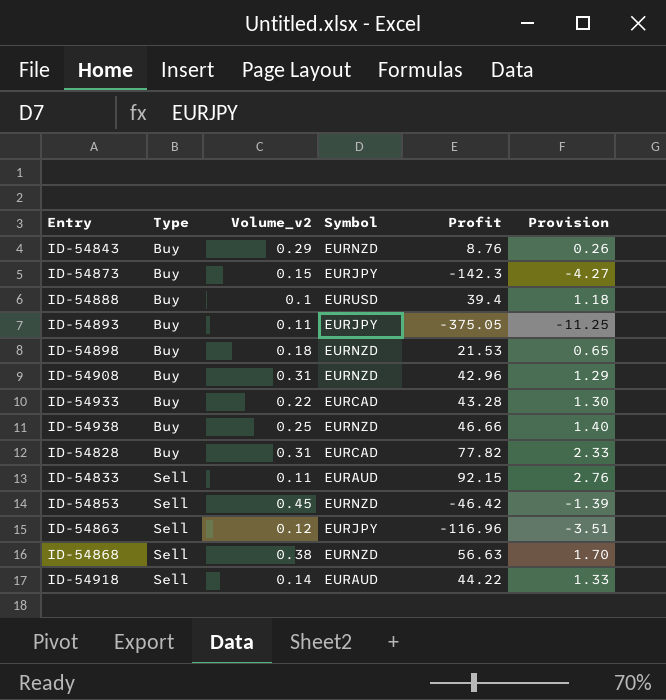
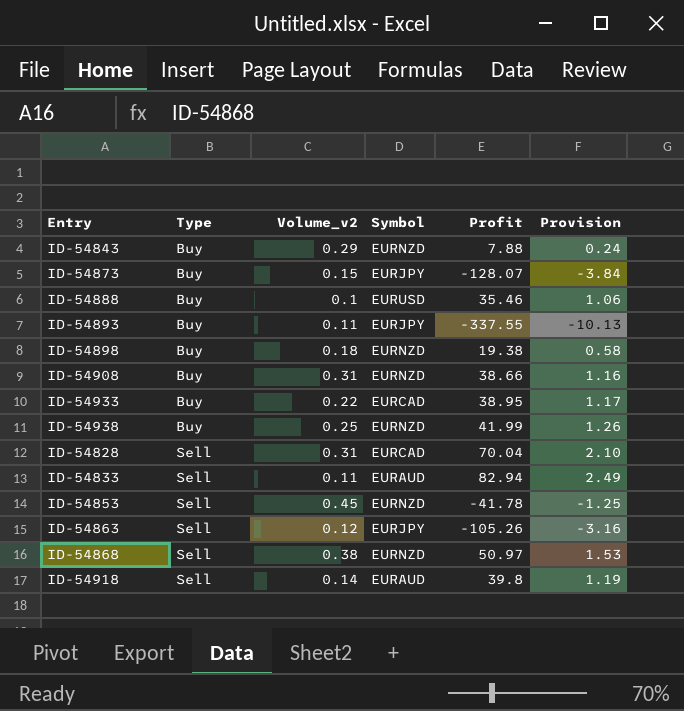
ID-54843 | Profit: 8.76 -> 7.88
ID-54843 | Provision: 0.26 -> 0.24
ID-54873 | Profit: -142.3 -> -128.07
ID-54873 | Provision: -4.27 -> -3.84
ID-54888 | Profit: 39.4 -> 35.46
ID-54888 | Provision: 1.18 -> 1.06
ID-54893 | Profit: -375.05 -> -337.55
ID-54893 | Provision: -11.25 -> -10.13
ID-54898 | Profit: 21.53 -> 19.38
ID-54898 | Provision: 0.65 -> 0.58
ID-54908 | Profit: 42.96 -> 38.66
ID-54908 | Provision: 1.29 -> 1.16
ID-54933 | Profit: 43.28 -> 38.95
ID-54933 | Provision: 1.30 -> 1.17
ID-54938 | Profit: 46.66 -> 41.99
ID-54938 | Provision: 1.40 -> 1.26
ID-54828 | Type: Buy -> Sell
ID-54828 | Profit: 77.82 -> 70.04
ID-54828 | Provision: 2.33 -> 2.10
ID-54833 | Profit: 92.15 -> 82.94
ID-54833 | Provision: 2.76 -> 2.49
ID-54853 | Profit: -46.42 -> -41.78
ID-54853 | Provision: -1.39 -> -1.25
ID-54863 | Profit: -116.96 -> -105.26
ID-54863 | Provision: -3.51 -> -3.16
ID-54868 | Profit: 56.63 -> 50.97
ID-54868 | Provision: 1.70 -> 1.53
ID-54918 | Profit: 44.22 -> 39.8
ID-54918 | Provision: 1.33 -> 1.19

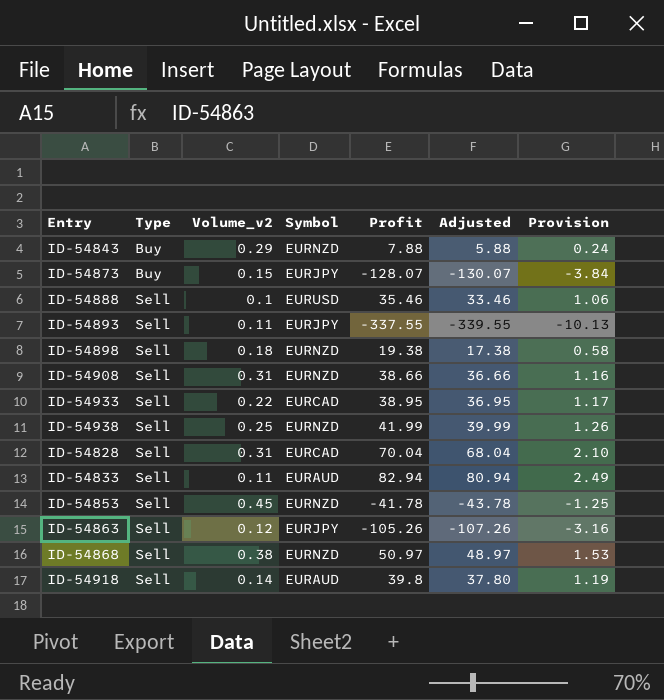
column Adjusted | formula: none -> [Profit] - 2
ID-54888 | Type: Buy -> Sell
ID-54893 | Type: Buy -> Sell
ID-54898 | Type: Buy -> Sell
ID-54908 | Type: Buy -> Sell
ID-54933 | Type: Buy -> Sell
ID-54938 | Type: Buy -> Sell

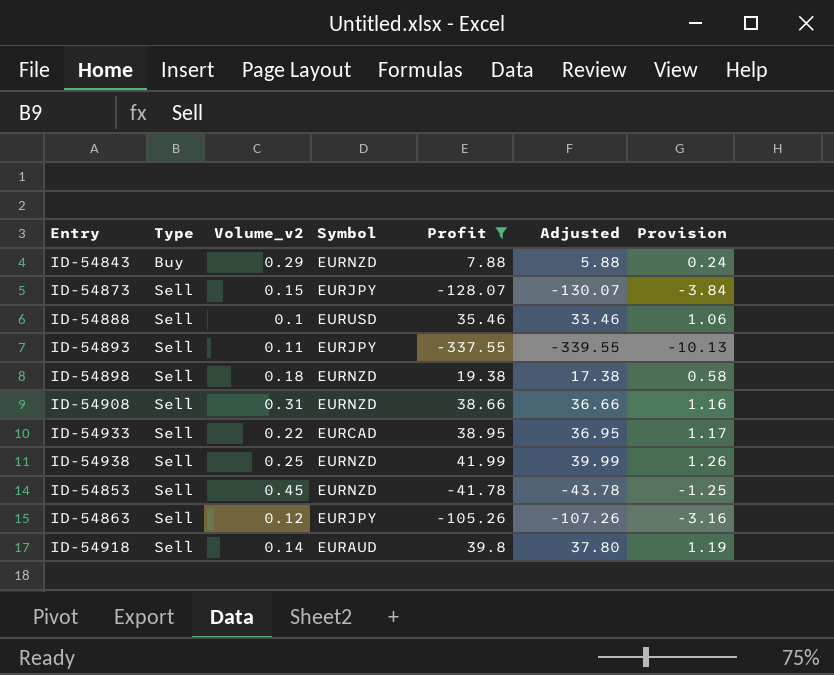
filter: none -> Profit <= 41.99
ID-54873 | Type: Buy -> Sell

